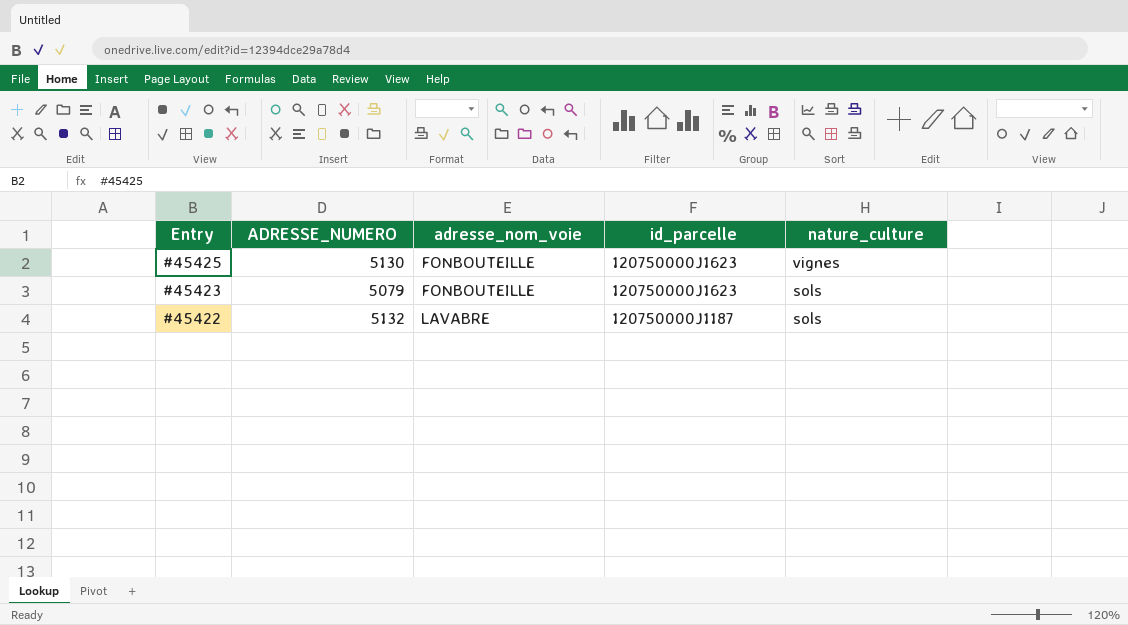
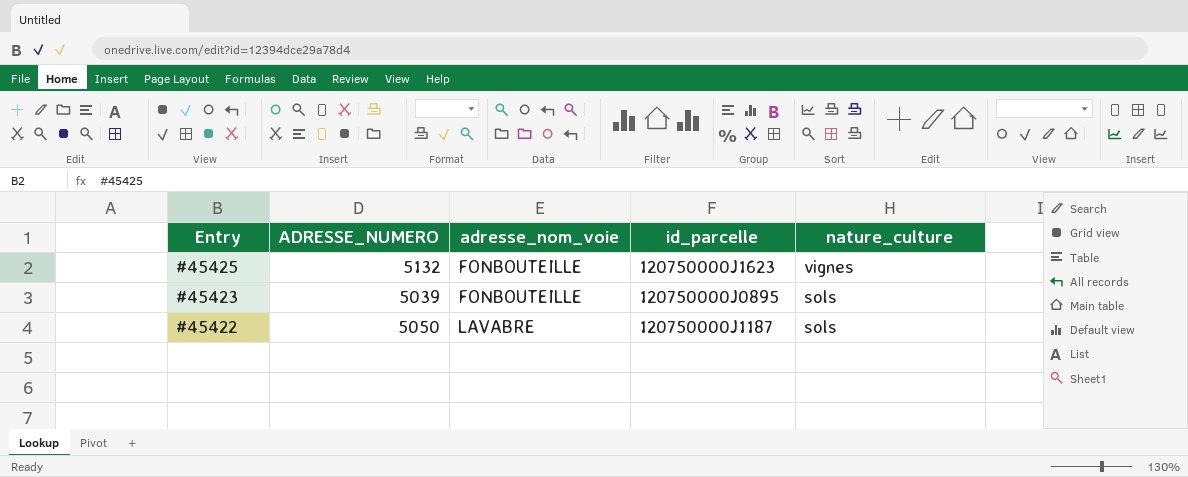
#45425 | ADRESSE_NUMERO: 5130 -> 5132
#45423 | ADRESSE_NUMERO: 5079 -> 5039
#45423 | id_parcelle: 120750000J1623 -> 120750000J0895
#45422 | ADRESSE_NUMERO: 5132 -> 5050

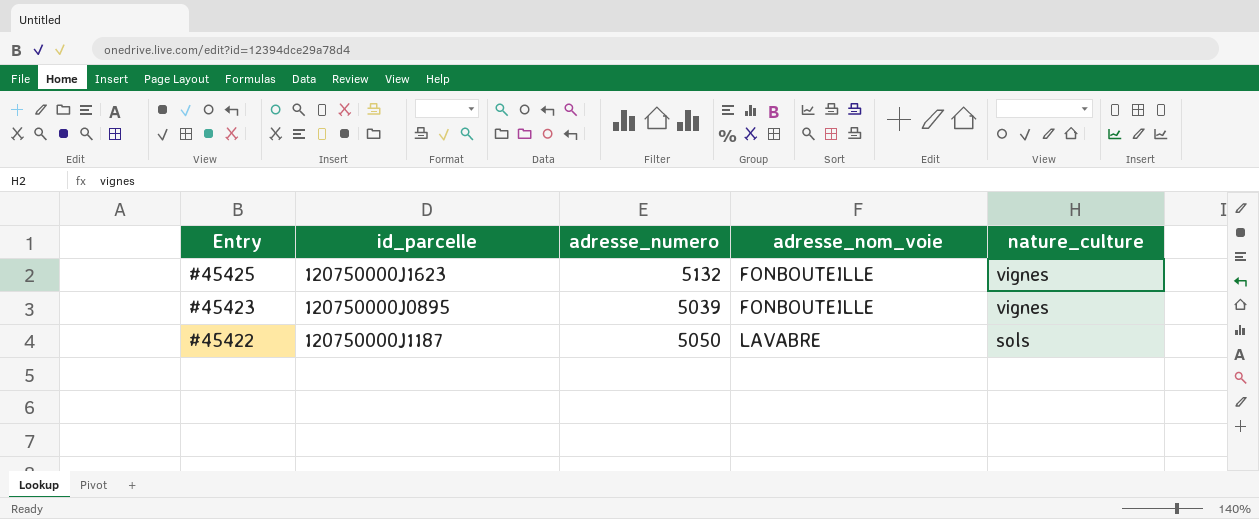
column id_parcelle | position: 4 -> 2
column name: ADRESSE_NUMERO -> adresse_numero
#45423 | nature_culture: sols -> vignes

